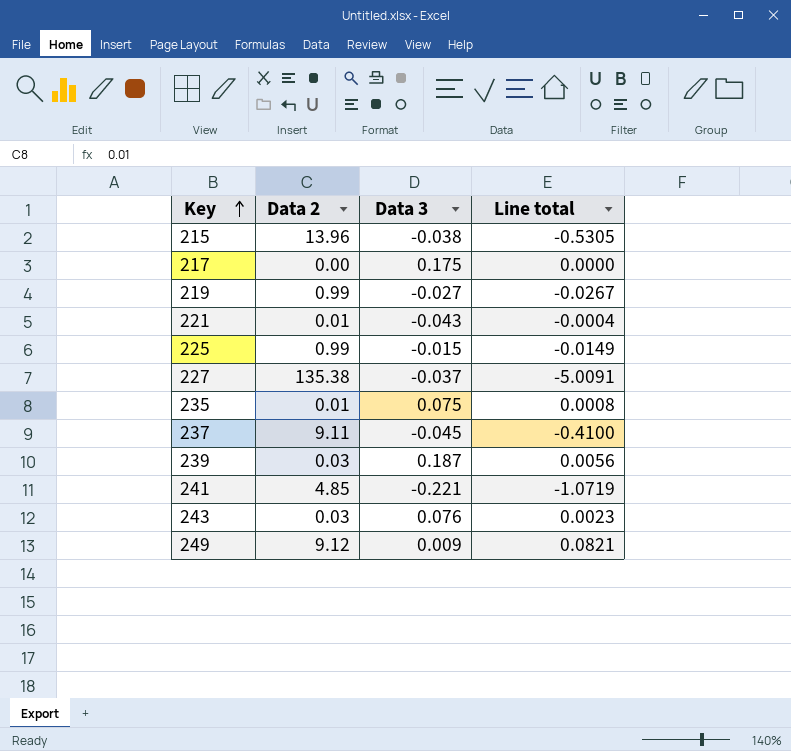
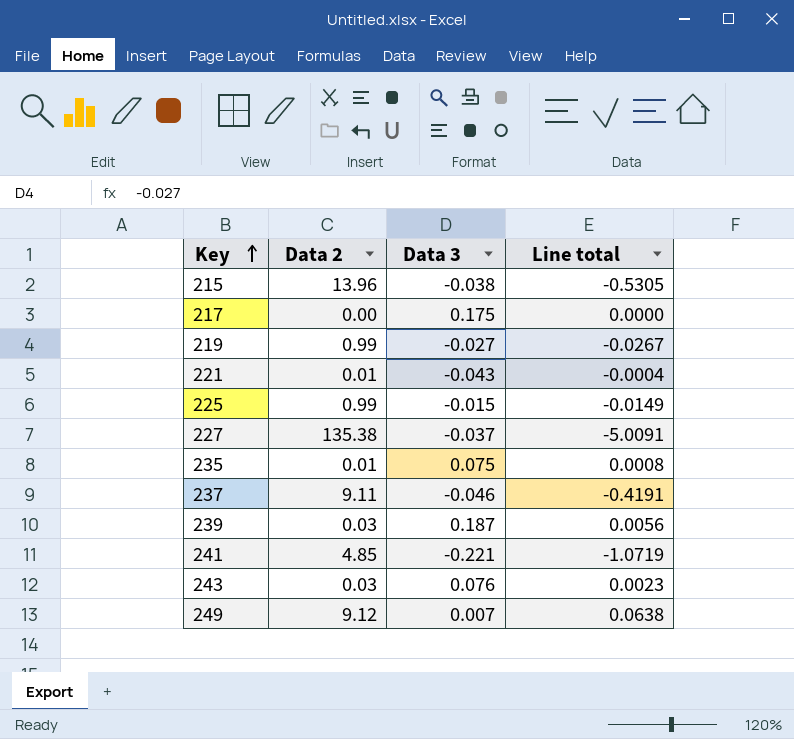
237 | Data 3: -0.045 -> -0.046
237 | Line total: -0.4100 -> -0.4191
249 | Data 3: 0.009 -> 0.007
249 | Line total: 0.0821 -> 0.0638

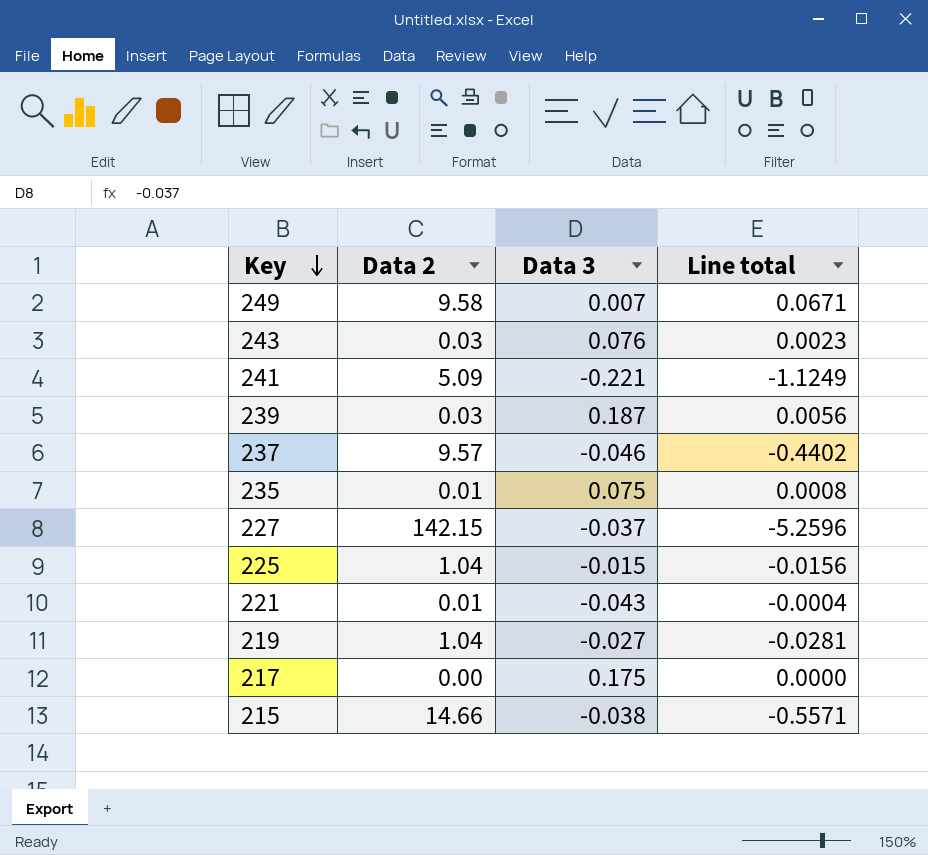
row order: Key ascending -> Key descending
249 | Data 2: 9.12 -> 9.58
249 | Line total: 0.0638 -> 0.0671
241 | Data 2: 4.85 -> 5.09
241 | Line total: -1.0719 -> -1.1249
237 | Data 2: 9.11 -> 9.57
237 | Line total: -0.4191 -> -0.4402
227 | Data 2: 135.38 -> 142.15
227 | Line total: -5.0091 -> -5.2596
225 | Data 2: 0.99 -> 1.04
225 | Line total: -0.0149 -> -0.0156
219 | Data 2: 0.99 -> 1.04
219 | Line total: -0.0267 -> -0.0281
215 | Data 2: 13.96 -> 14.66
215 | Line total: -0.5305 -> -0.5571

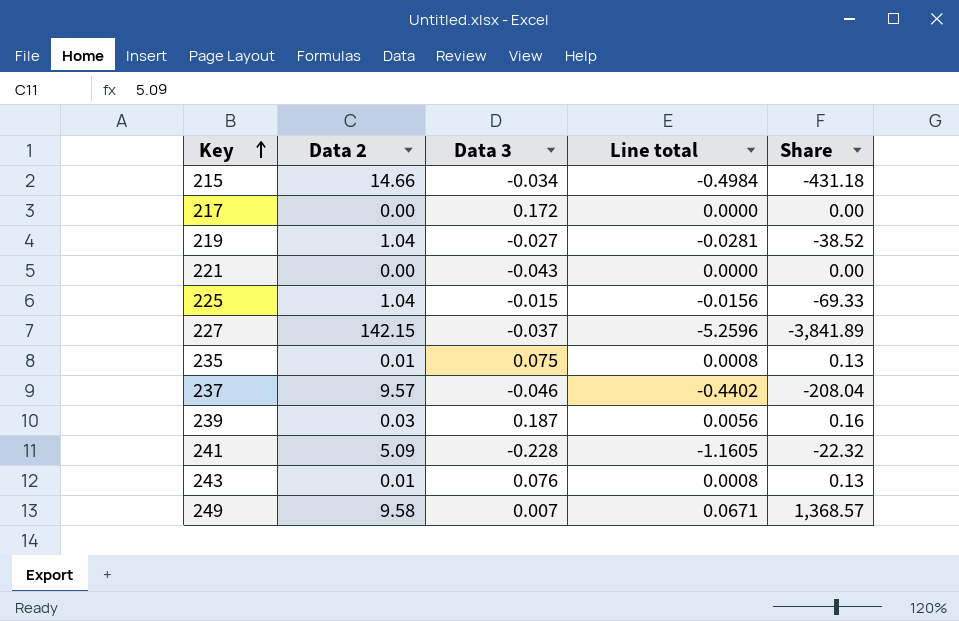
row order: Key descending -> Key ascending
column Share | formula: none -> [Data 2] / [Data 3]
215 | Data 3: -0.038 -> -0.034
215 | Line total: -0.5571 -> -0.4984
217 | Data 3: 0.175 -> 0.172
221 | Data 2: 0.01 -> 0.00
221 | Line total: -0.0004 -> 0.0000
241 | Data 3: -0.221 -> -0.228
241 | Line total: -1.1249 -> -1.1605
243 | Data 2: 0.03 -> 0.01
243 | Line total: 0.0023 -> 0.0008

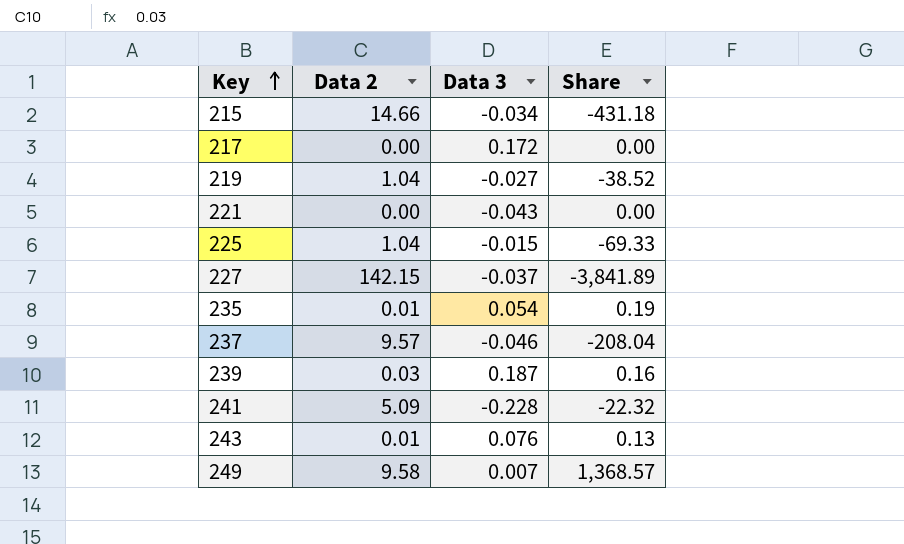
column Line total | formula: [Data 2] * [Data 3] -> none
235 | Data 3: 0.075 -> 0.054
235 | Share: 0.13 -> 0.19

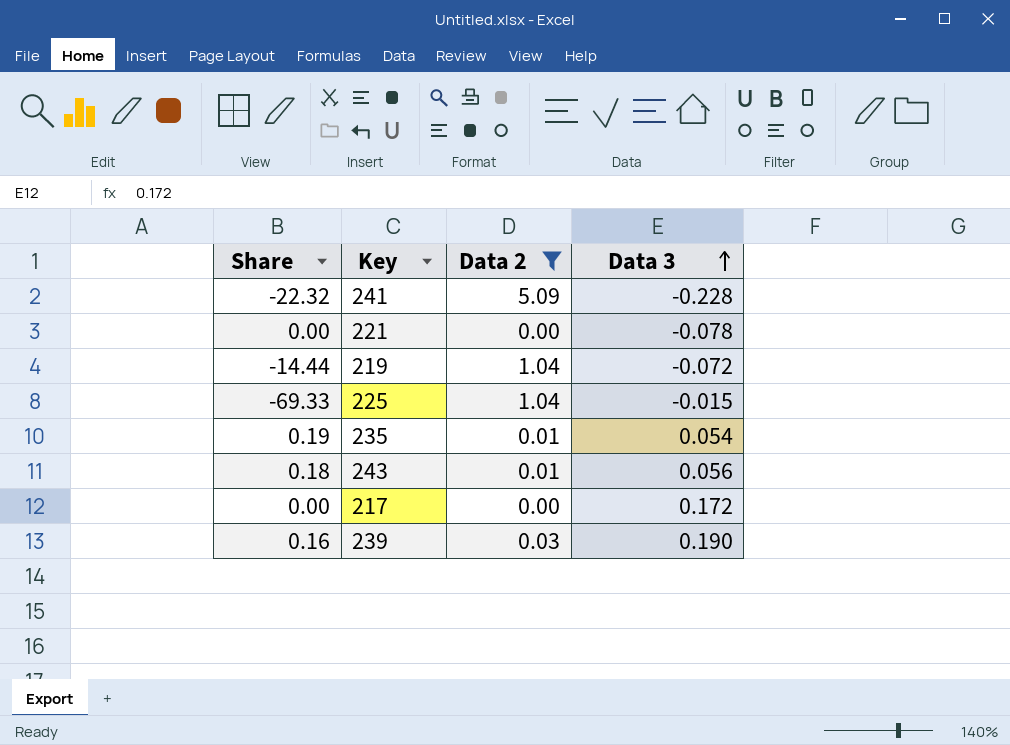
filter: none -> Data 2 <= 5.09
row order: Key ascending -> Data 3 ascending
column Share | position: 4 -> 1
221 | Data 3: -0.043 -> -0.078
219 | Share: -38.52 -> -14.44
219 | Data 3: -0.027 -> -0.072
243 | Share: 0.13 -> 0.18
243 | Data 3: 0.076 -> 0.056
239 | Data 3: 0.187 -> 0.190

